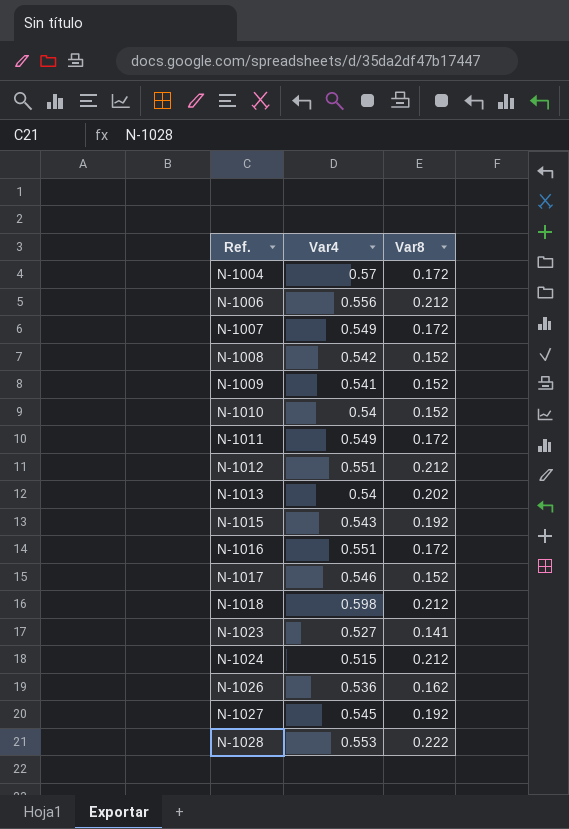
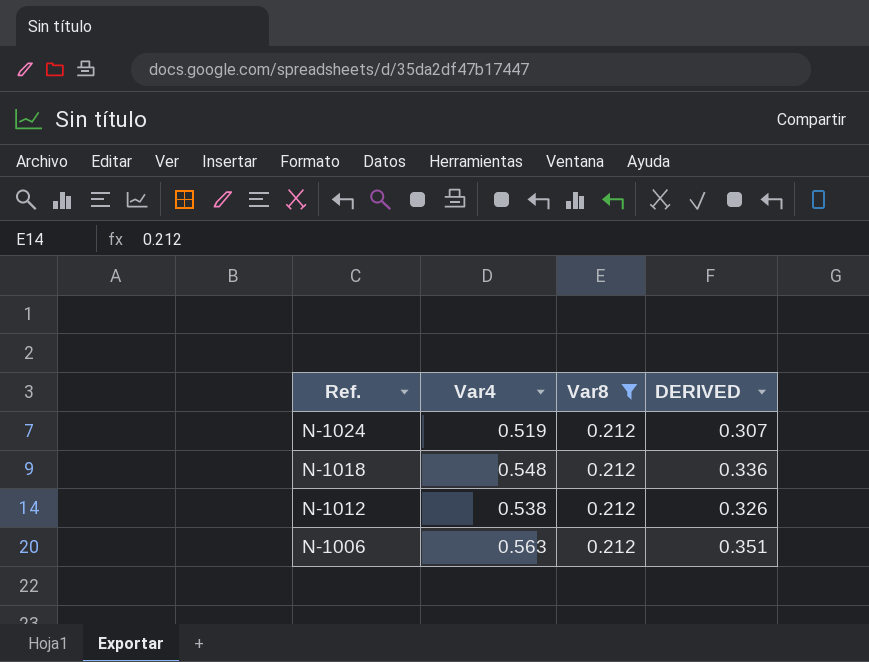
filter: none -> Var8 = 0.212
row order: Ref. ascending -> Ref. descending
column DERIVED | formula: none -> [Var4] - [Var8]
N-1024 | Var4: 0.515 -> 0.519
N-1018 | Var4: 0.598 -> 0.548
N-1012 | Var4: 0.551 -> 0.538
N-1006 | Var4: 0.556 -> 0.563

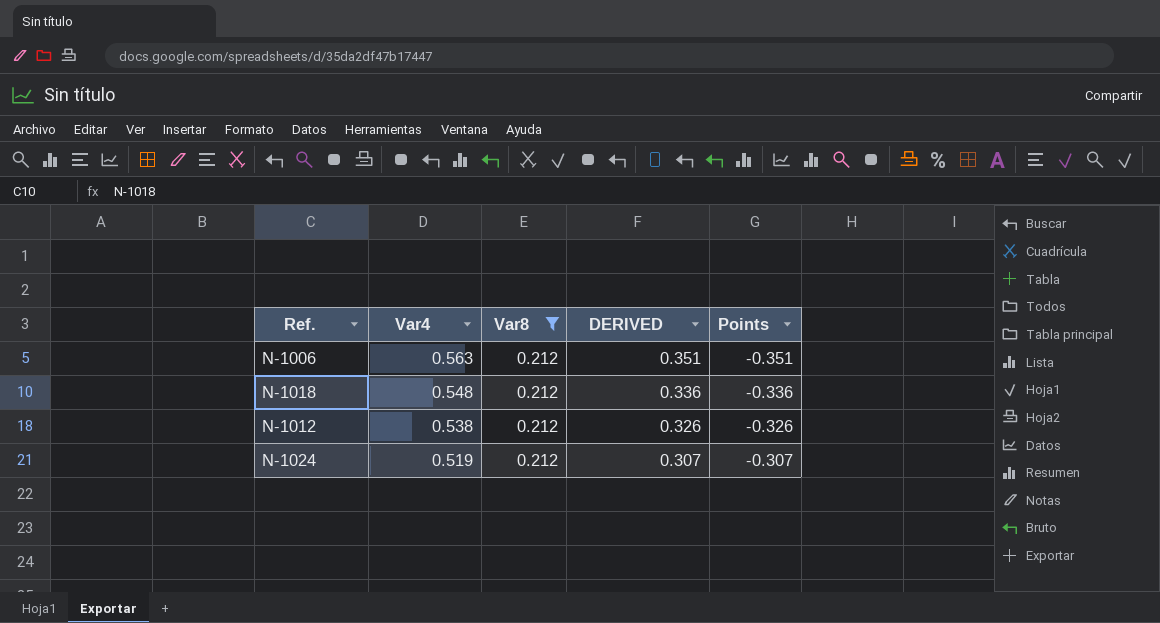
row order: Ref. descending -> Var4 descending
column Points | formula: none -> [Var8] - [Var4]

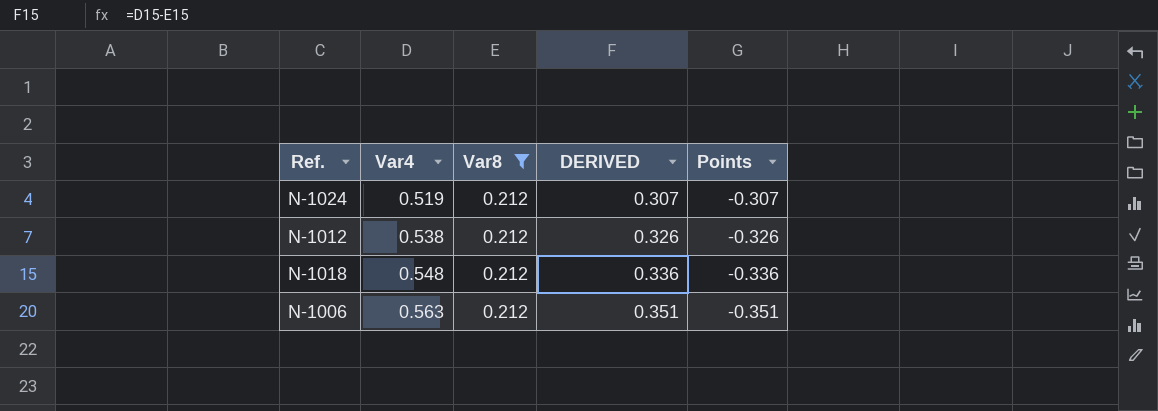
row order: Var4 descending -> Var4 ascending

